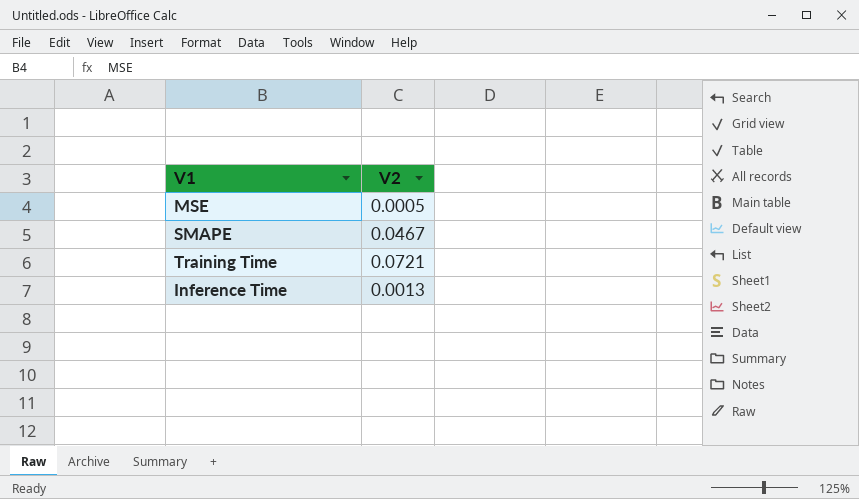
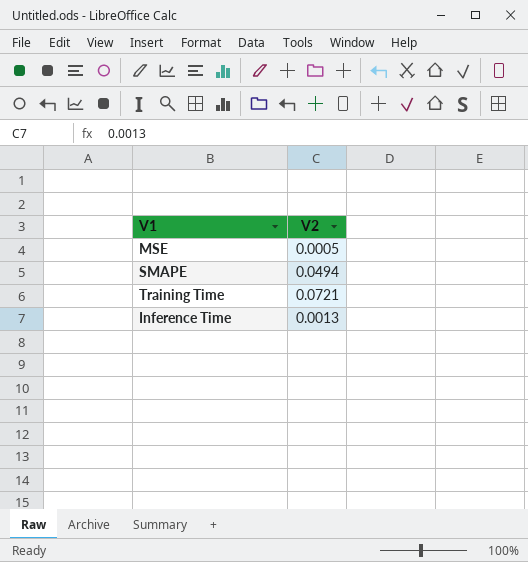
SMAPE | V2: 0.0467 -> 0.0494

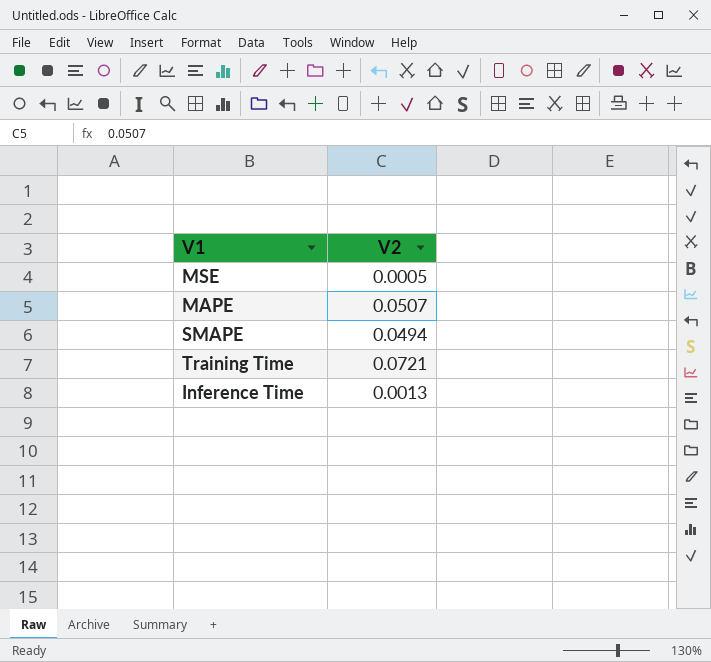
row MAPE: none -> 0.0507

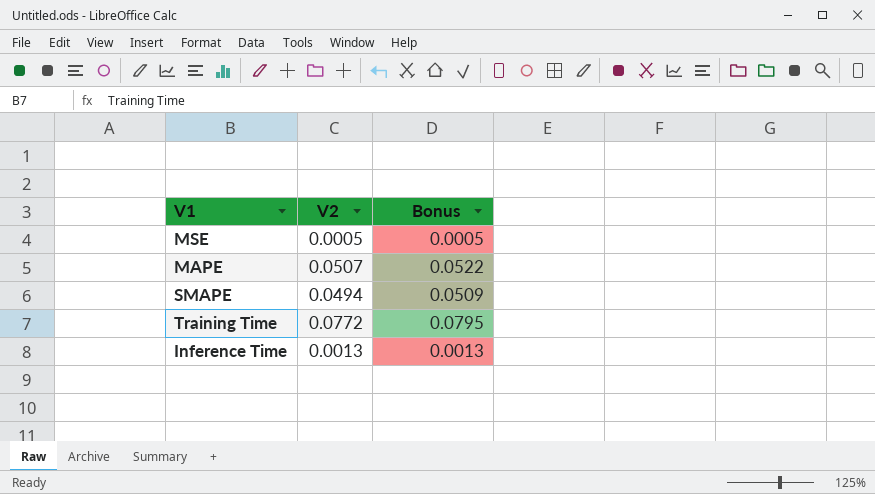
column Bonus | formula: none -> [V2] * 1.03
Training Time | V2: 0.0721 -> 0.0772

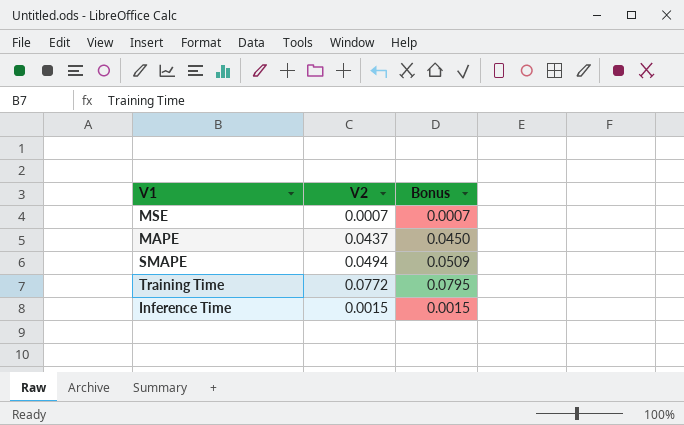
MSE | V2: 0.0005 -> 0.0007
MSE | Bonus: 0.0005 -> 0.0007
MAPE | V2: 0.0507 -> 0.0437
MAPE | Bonus: 0.0522 -> 0.0450
Inference Time | V2: 0.0013 -> 0.0015
Inference Time | Bonus: 0.0013 -> 0.0015

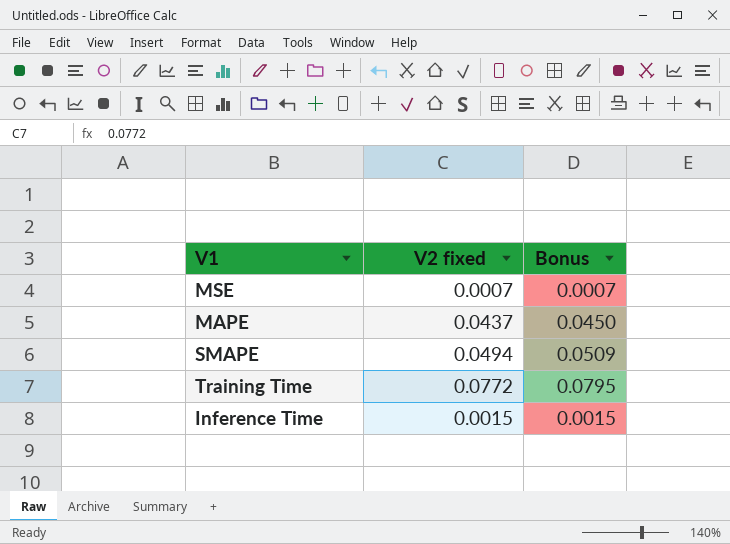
column name: V2 -> V2 fixed

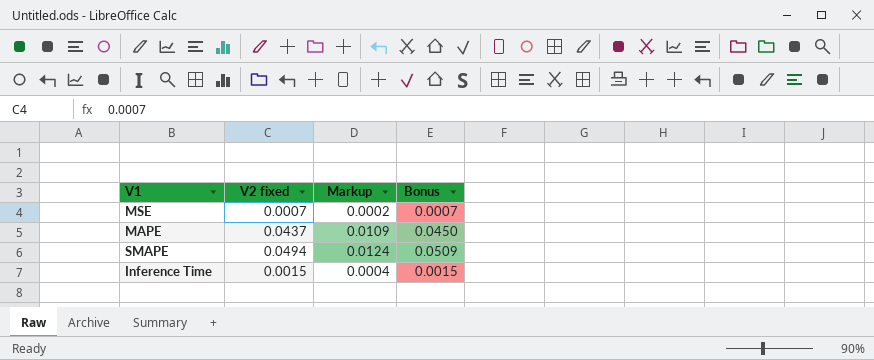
column Markup | formula: none -> [V2 fixed] * 0.25
row Training Time: 0.0772 | 0.0795 -> none

